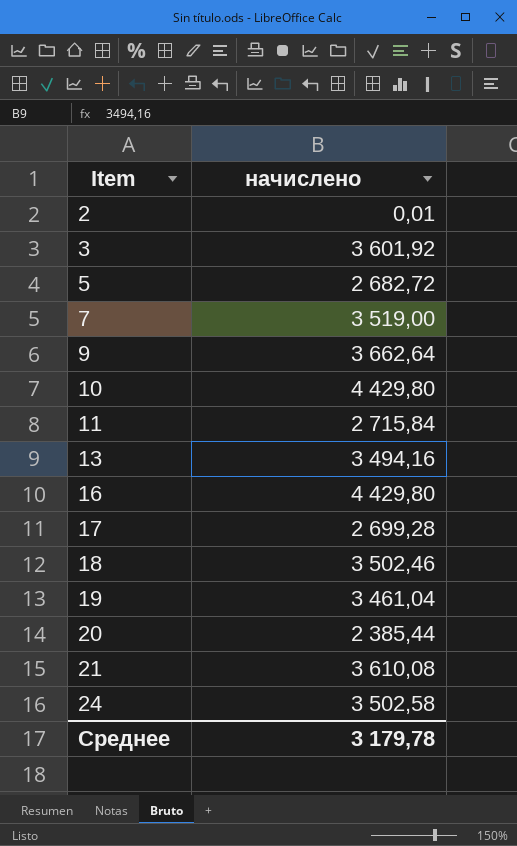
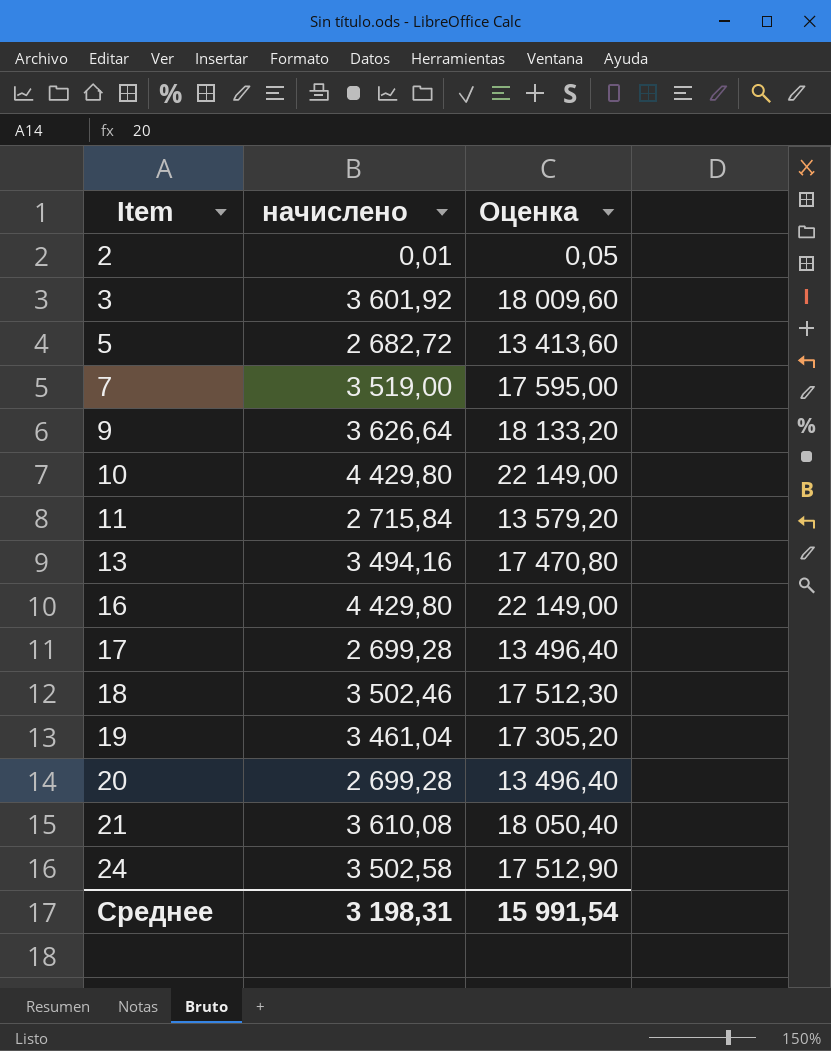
column Оценка | formula: none -> [начислено] * 5
9 | начислено: 3 662,64 -> 3 626,64
20 | начислено: 2 385,44 -> 2 699,28
Среднее | начислено: 3 179,78 -> 3 198,31

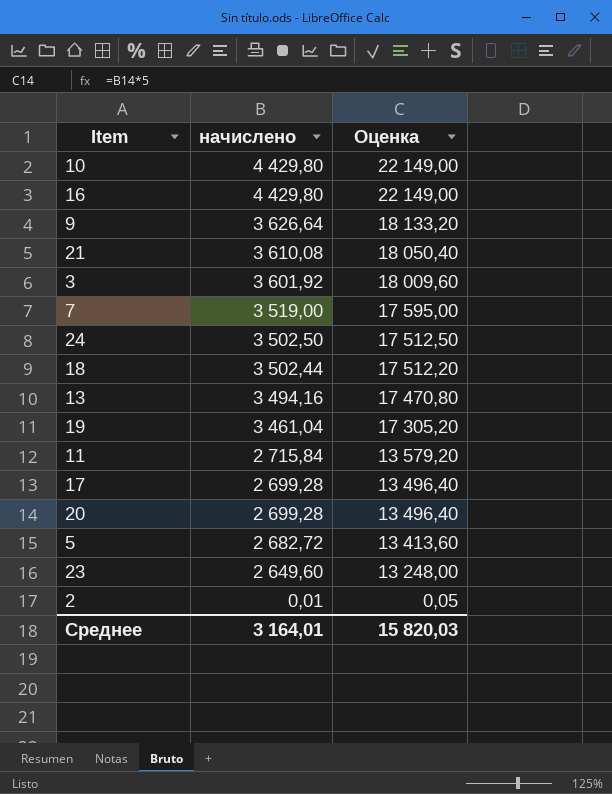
row order: Item ascending -> начислено descending
24 | начислено: 3 502,58 -> 3 502,50
24 | Оценка: 17 512,90 -> 17 512,50
18 | начислено: 3 502,46 -> 3 502,44
18 | Оценка: 17 512,30 -> 17 512,20
row 23: none -> 2 649,60 | 13 248,00
Среднее | начислено: 3 198,31 -> 3 164,01
Среднее | Оценка: 15 991,54 -> 15 820,03

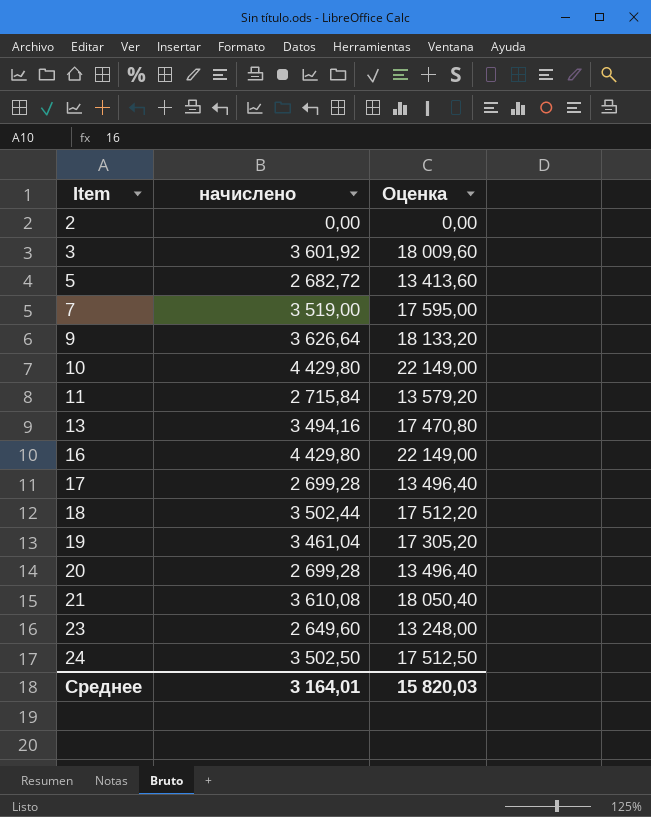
row order: начислено descending -> Item ascending
2 | начислено: 0,01 -> 0,00
2 | Оценка: 0,05 -> 0,00

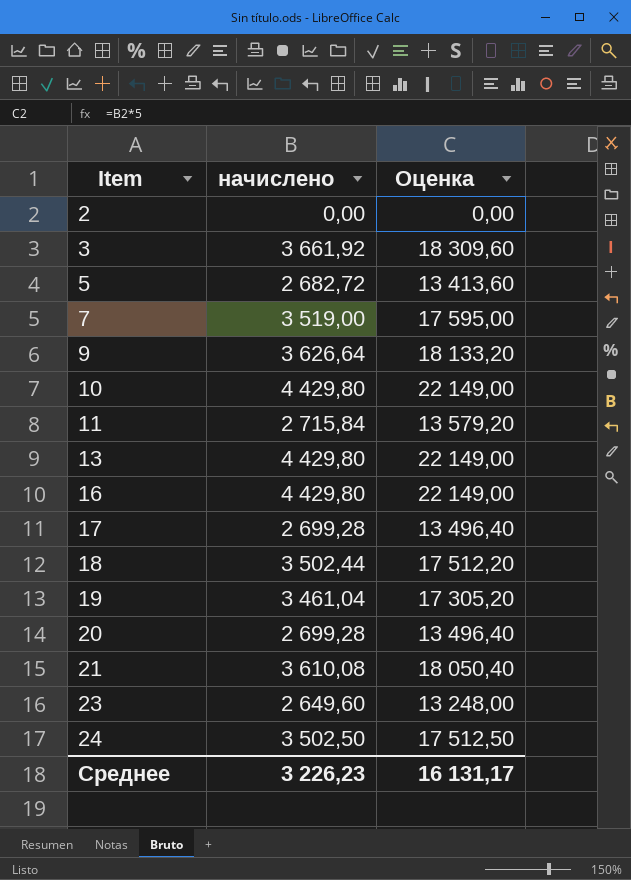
3 | начислено: 3 601,92 -> 3 661,92
3 | Оценка: 18 009,60 -> 18 309,60
13 | начислено: 3 494,16 -> 4 429,80
13 | Оценка: 17 470,80 -> 22 149,00
Среднее | начислено: 3 164,01 -> 3 226,23
Среднее | Оценка: 15 820,03 -> 16 131,17

